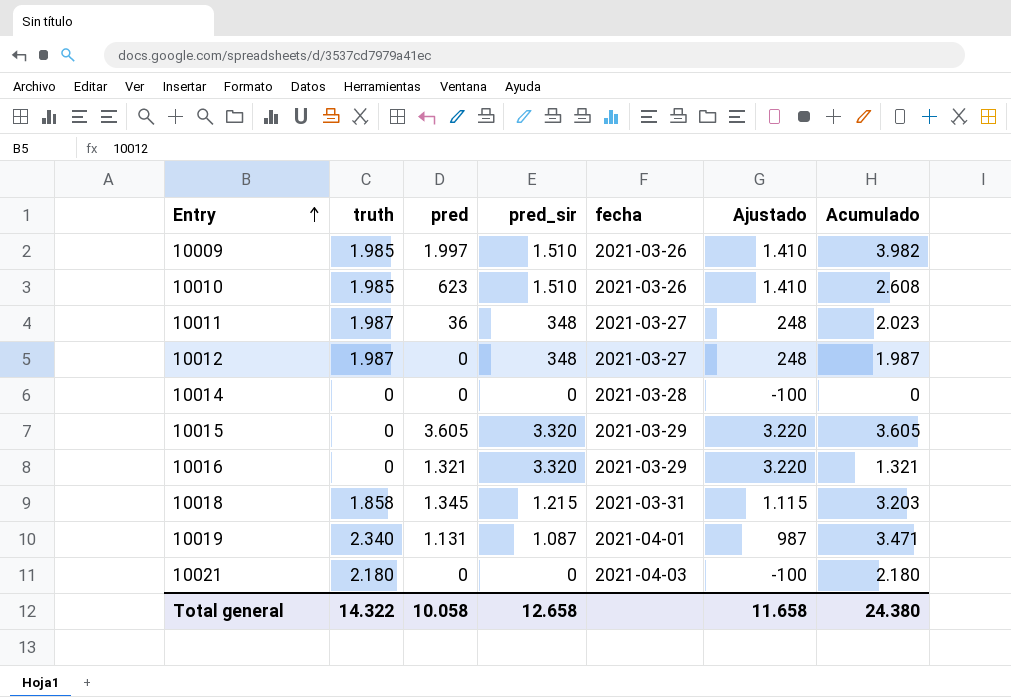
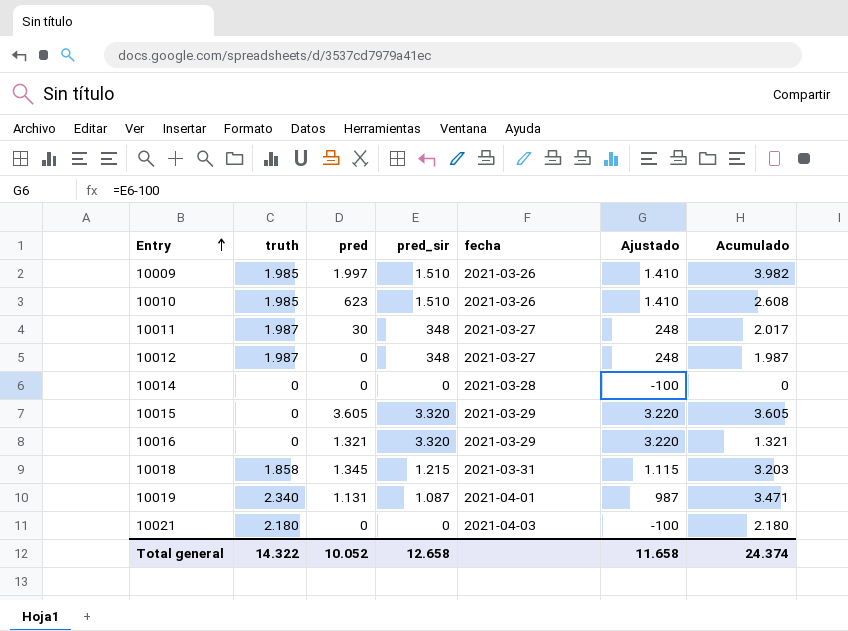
10011 | pred: 36 -> 30
10011 | Acumulado: 2.023 -> 2.017
Total general | pred: 10.058 -> 10.052
Total general | Acumulado: 24.380 -> 24.374

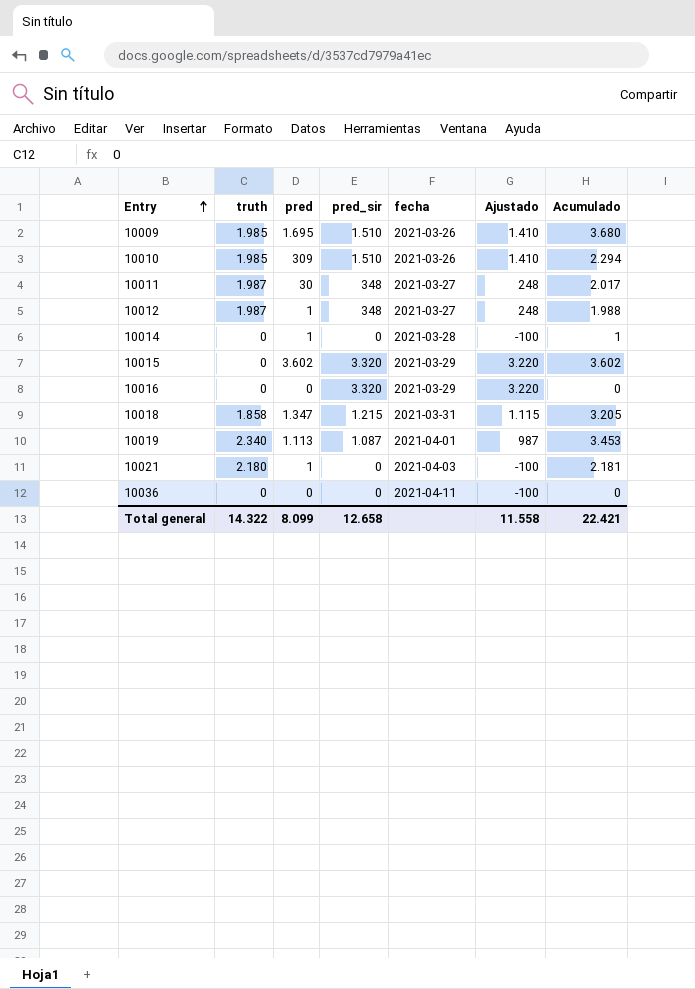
10009 | pred: 1.997 -> 1.695
10009 | Acumulado: 3.982 -> 3.680
10010 | pred: 623 -> 309
10010 | Acumulado: 2.608 -> 2.294
10012 | pred: 0 -> 1
10012 | Acumulado: 1.987 -> 1.988
10014 | pred: 0 -> 1
10014 | Acumulado: 0 -> 1
10015 | pred: 3.605 -> 3.602
10015 | Acumulado: 3.605 -> 3.602
10016 | pred: 1.321 -> 0
10016 | Acumulado: 1.321 -> 0
10018 | pred: 1.345 -> 1.347
10018 | Acumulado: 3.203 -> 3.205
10019 | pred: 1.131 -> 1.113
10019 | Acumulado: 3.471 -> 3.453
10021 | pred: 0 -> 1
10021 | Acumulado: 2.180 -> 2.181
row 10036: none -> 0 | 0 | 0 | 2021-04-11 | -100 | 0
Total general | pred: 10.052 -> 8.099
Total general | Ajustado: 11.658 -> 11.558
Total general | Acumulado: 24.374 -> 22.421

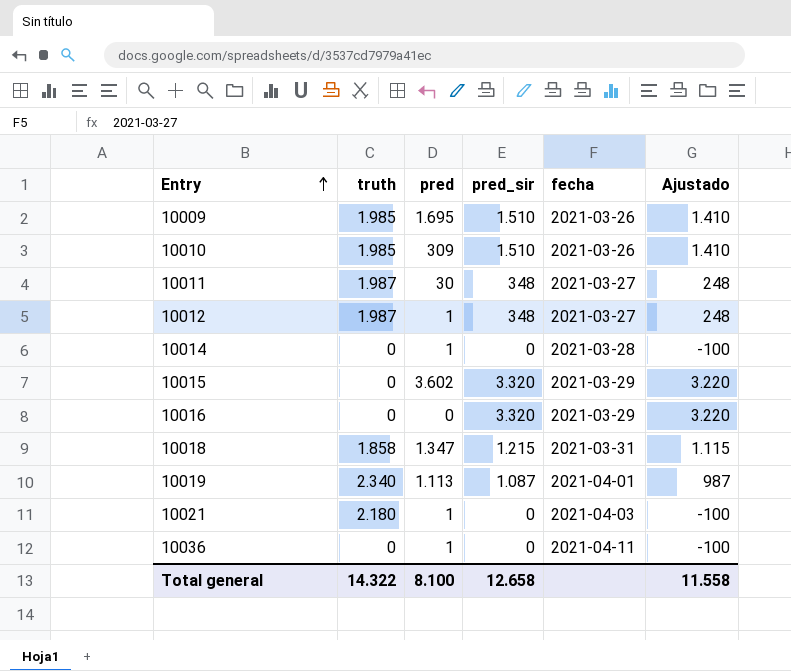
column Acumulado | formula: [truth] + [pred] -> none
10036 | pred: 0 -> 1
Total general | pred: 8.099 -> 8.100

